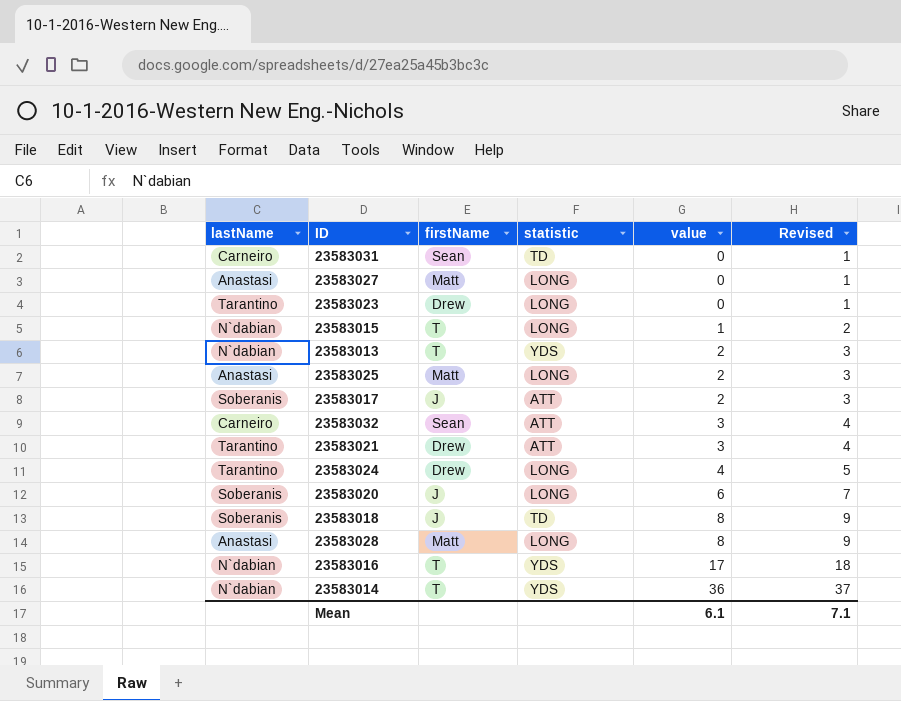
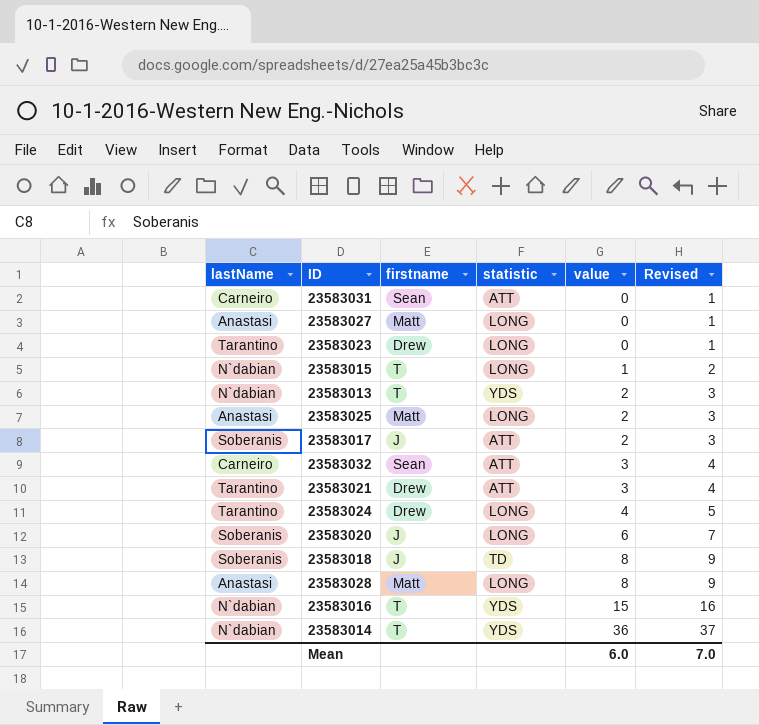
column name: firstName -> firstname
23583031 | statistic: TD -> ATT
23583016 | value: 17 -> 15
23583016 | Revised: 18 -> 16
Mean | value: 6.1 -> 6.0
Mean | Revised: 7.1 -> 7.0

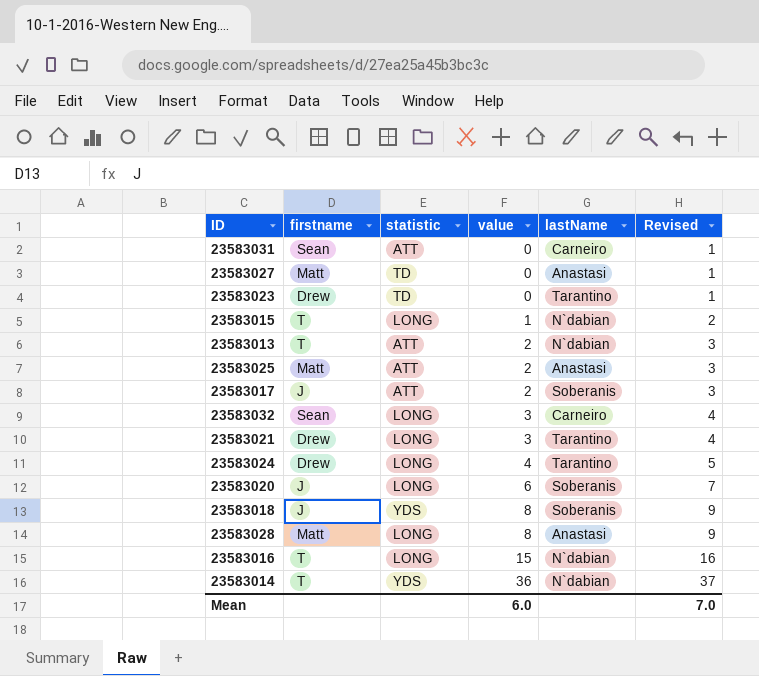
column lastName | position: 1 -> 5
23583027 | statistic: LONG -> TD
23583023 | statistic: LONG -> TD
23583013 | statistic: YDS -> ATT
23583025 | statistic: LONG -> ATT
23583032 | statistic: ATT -> LONG
23583021 | statistic: ATT -> LONG
23583018 | statistic: TD -> YDS
23583016 | statistic: YDS -> LONG

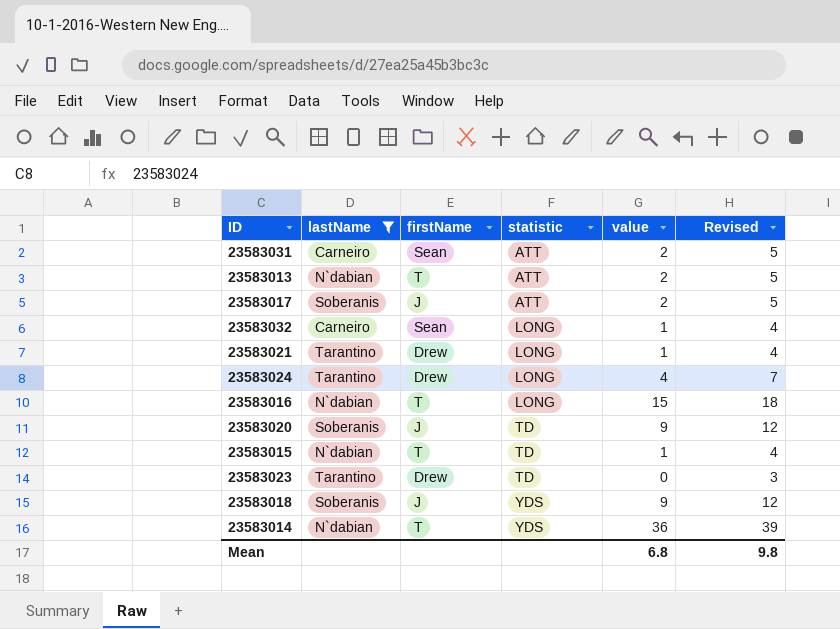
filter: none -> lastName != Anastasi
row order: value ascending -> statistic ascending
column lastName | position: 5 -> 2
column name: firstname -> firstName
column Revised | formula: [value] + 1 -> [value] + 3
23583031 | value: 0 -> 2
23583032 | value: 3 -> 1
23583021 | value: 3 -> 1
23583020 | statistic: LONG -> TD
23583020 | value: 6 -> 9
23583015 | statistic: LONG -> TD
23583018 | value: 8 -> 9
Mean | value: 6.0 -> 6.8
Mean | Revised: 7.0 -> 9.8

